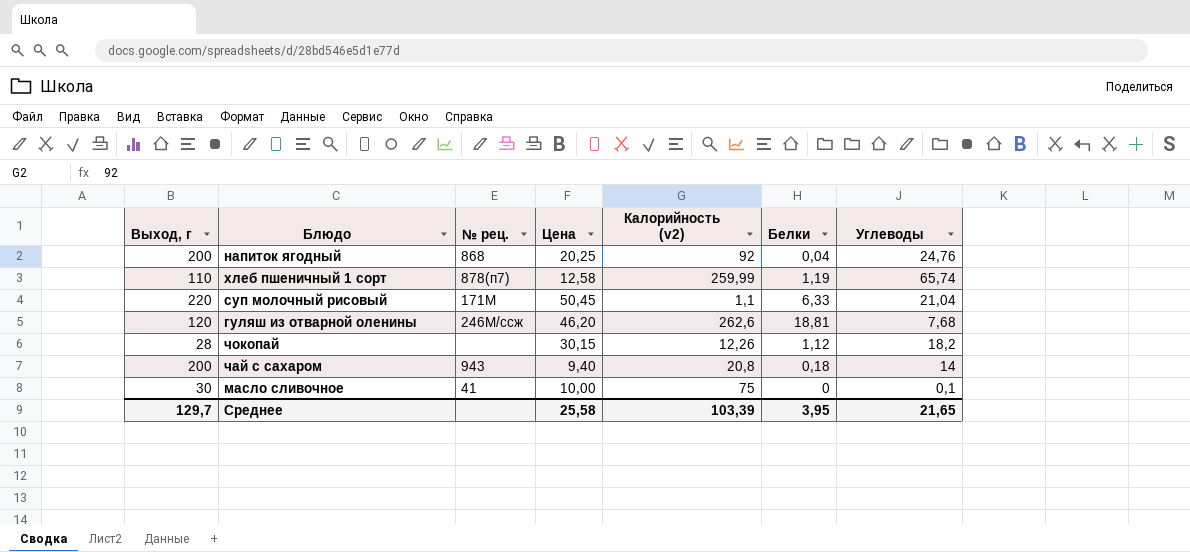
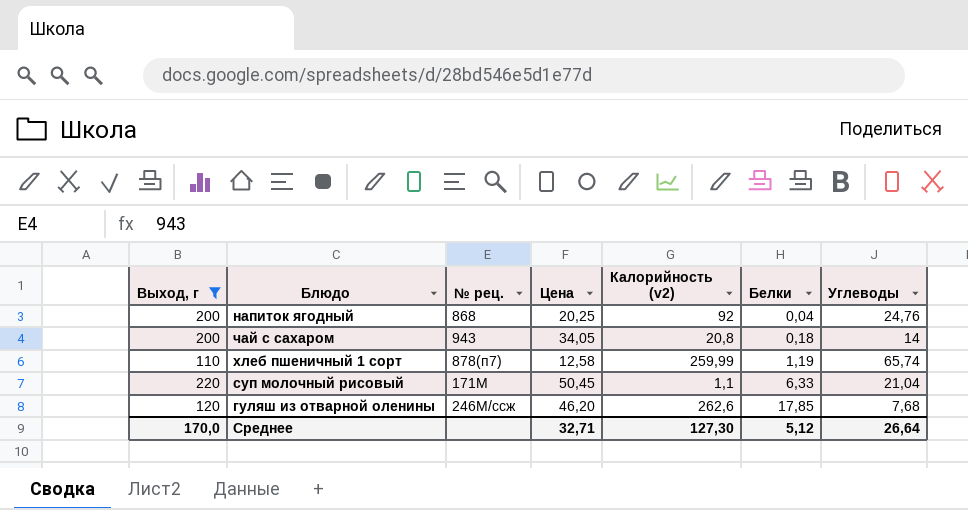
filter: none -> Выход, г >= 110
row order: none -> Белки ascending
чай с сахаром | Цена: 9,40 -> 34,05
гуляш из отварной оленины | Белки: 18,81 -> 17,85
Среднее | Выход, г: 129,7 -> 170,0
Среднее | Цена: 25,58 -> 32,71
Среднее | Калорийность (v2): 103,39 -> 127,30
Среднее | Белки: 3,95 -> 5,12
Среднее | Углеводы: 21,65 -> 26,64

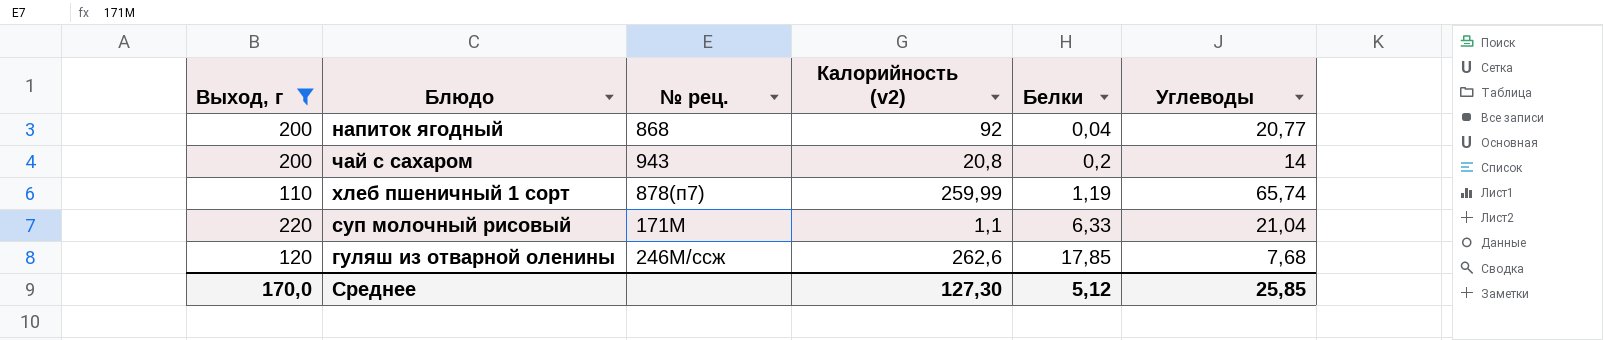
column Цена | position: 4 -> none
напиток ягодный | Углеводы: 24,76 -> 20,77
чай с сахаром | Белки: 0,18 -> 0,2
Среднее | Углеводы: 26,64 -> 25,85

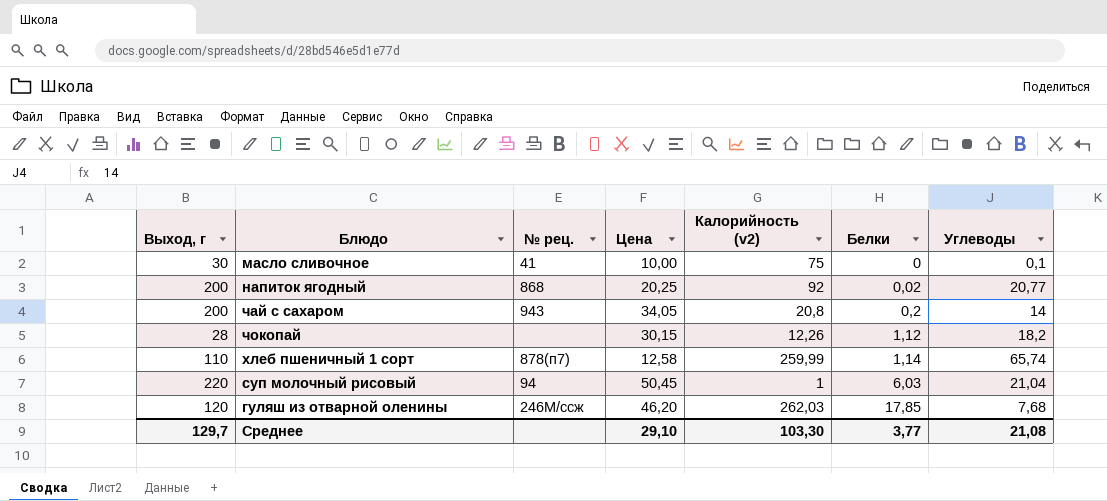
filter: Выход, г >= 110 -> none
column Цена | position: none -> 4
напиток ягодный | Белки: 0,04 -> 0,02
хлеб пшеничный 1 сорт | Белки: 1,19 -> 1,14
суп молочный рисовый | № рец.: 171М -> 94
суп молочный рисовый | Калорийность (v2): 1,1 -> 1
суп молочный рисовый | Белки: 6,33 -> 6,03
гуляш из отварной оленины | Калорийность (v2): 262,6 -> 262,03
Среднее | Выход, г: 170,0 -> 129,7
Среднее | Калорийность (v2): 127,30 -> 103,30
Среднее | Белки: 5,12 -> 3,77
Среднее | Углеводы: 25,85 -> 21,08

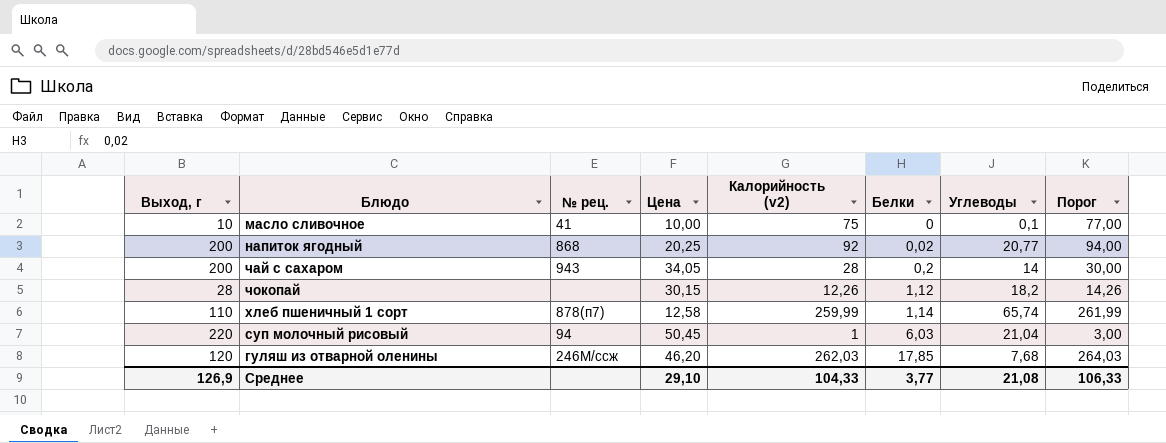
column Порог | formula: none -> [Калорийность (v2)] + 2
масло сливочное | Выход, г: 30 -> 10
чай с сахаром | Калорийность (v2): 20,8 -> 28
Среднее | Выход, г: 129,7 -> 126,9
Среднее | Калорийность (v2): 103,30 -> 104,33

